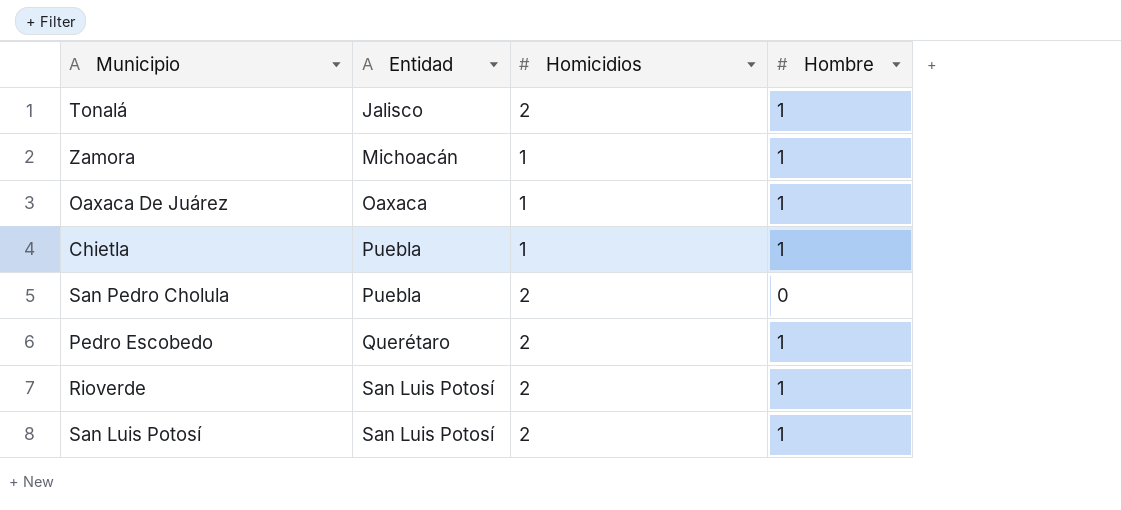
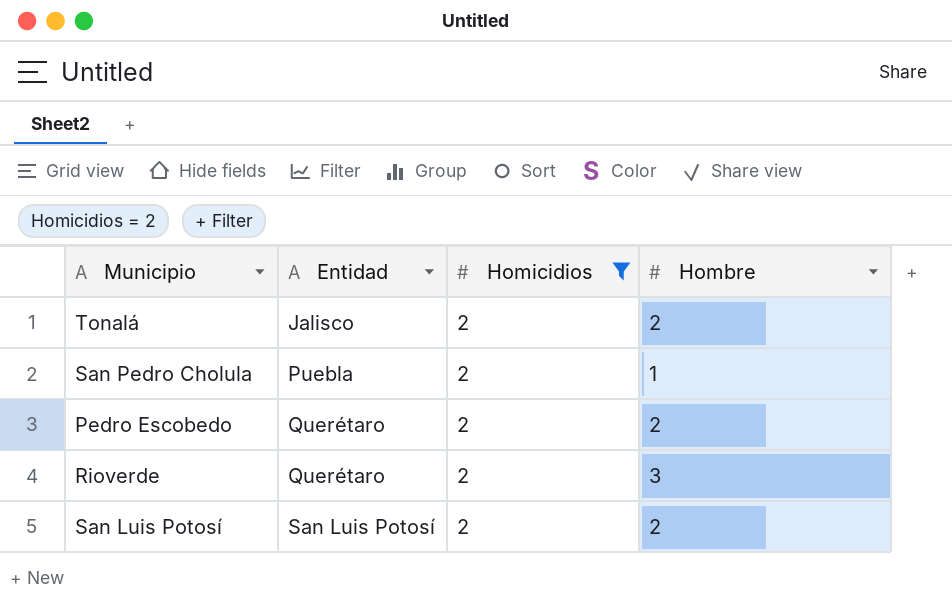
filter: none -> Homicidios = 2
Tonalá | Hombre: 1 -> 2
San Pedro Cholula | Hombre: 0 -> 1
Pedro Escobedo | Hombre: 1 -> 2
Rioverde | Entidad: San Luis Potosí -> Querétaro
Rioverde | Hombre: 1 -> 3
San Luis Potosí | Hombre: 1 -> 2

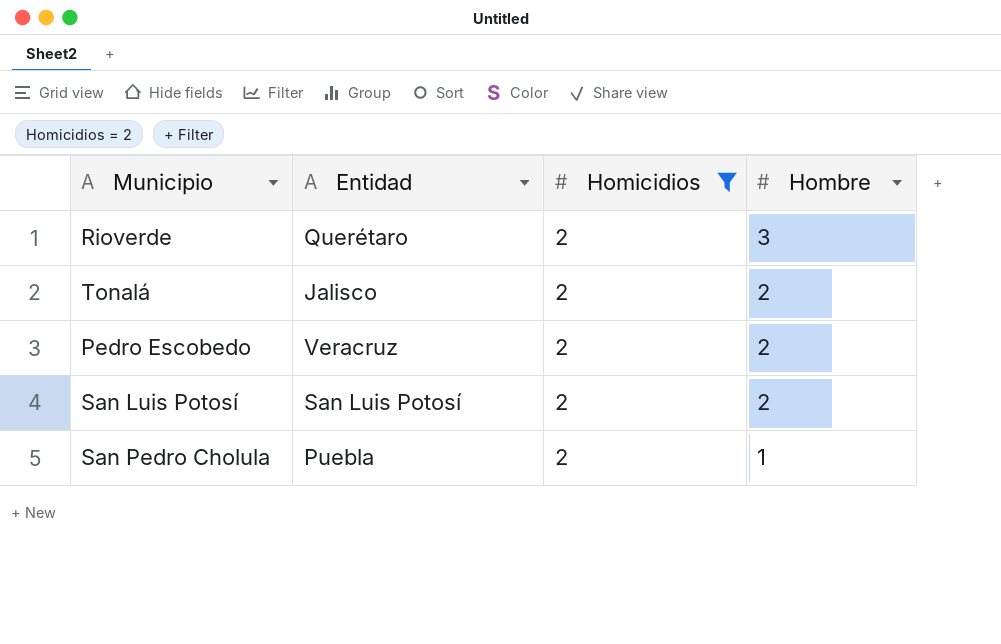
row order: Entidad ascending -> Hombre descending
Pedro Escobedo | Entidad: Querétaro -> Veracruz

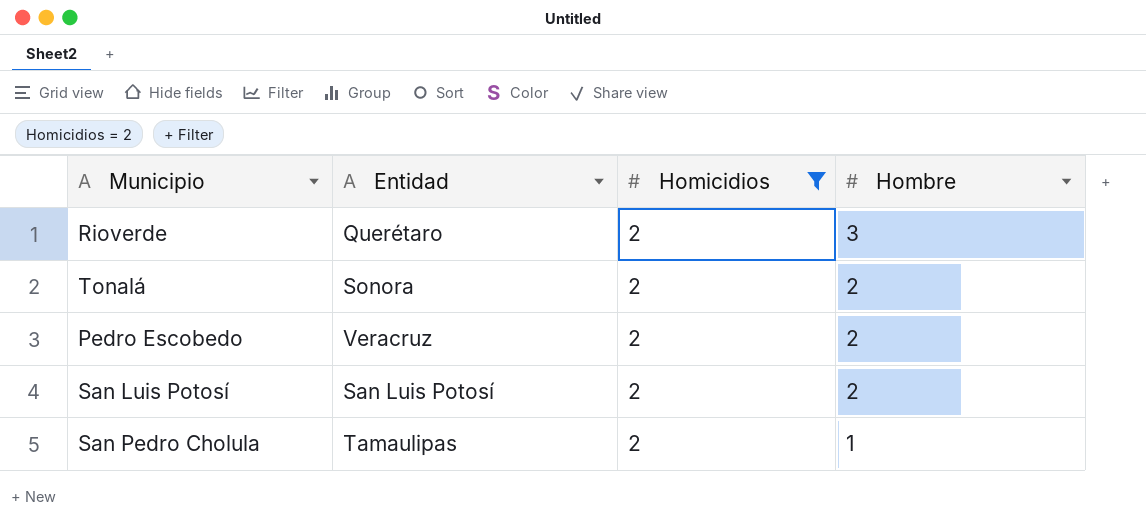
Tonalá | Entidad: Jalisco -> Sonora
San Pedro Cholula | Entidad: Puebla -> Tamaulipas

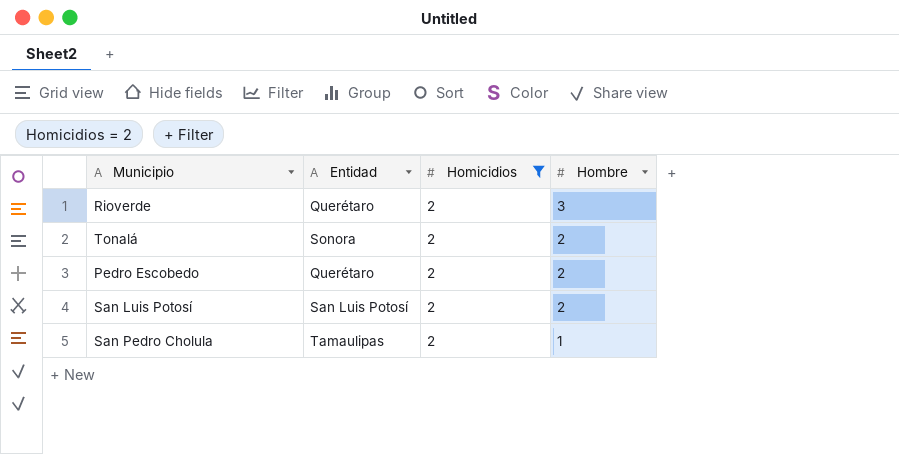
Pedro Escobedo | Entidad: Veracruz -> Querétaro

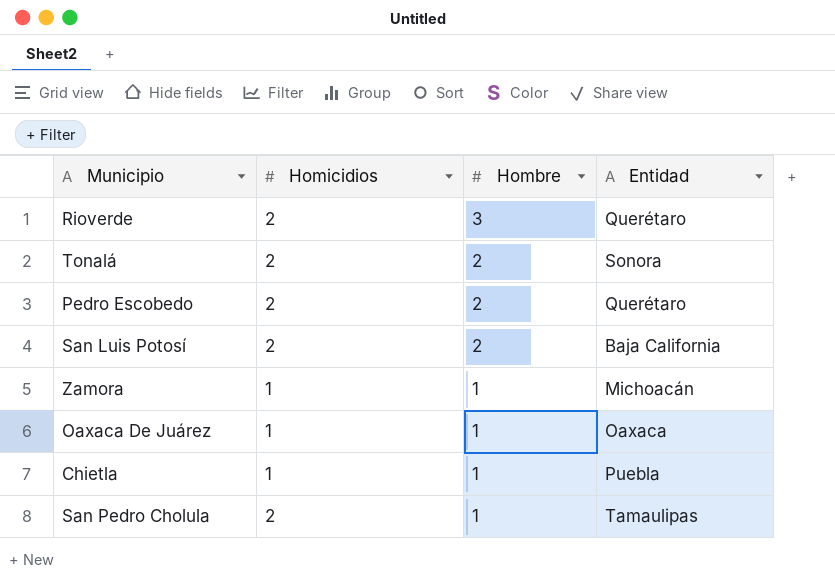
filter: Homicidios = 2 -> none
column Entidad | position: 2 -> 4
San Luis Potosí | Entidad: San Luis Potosí -> Baja California

